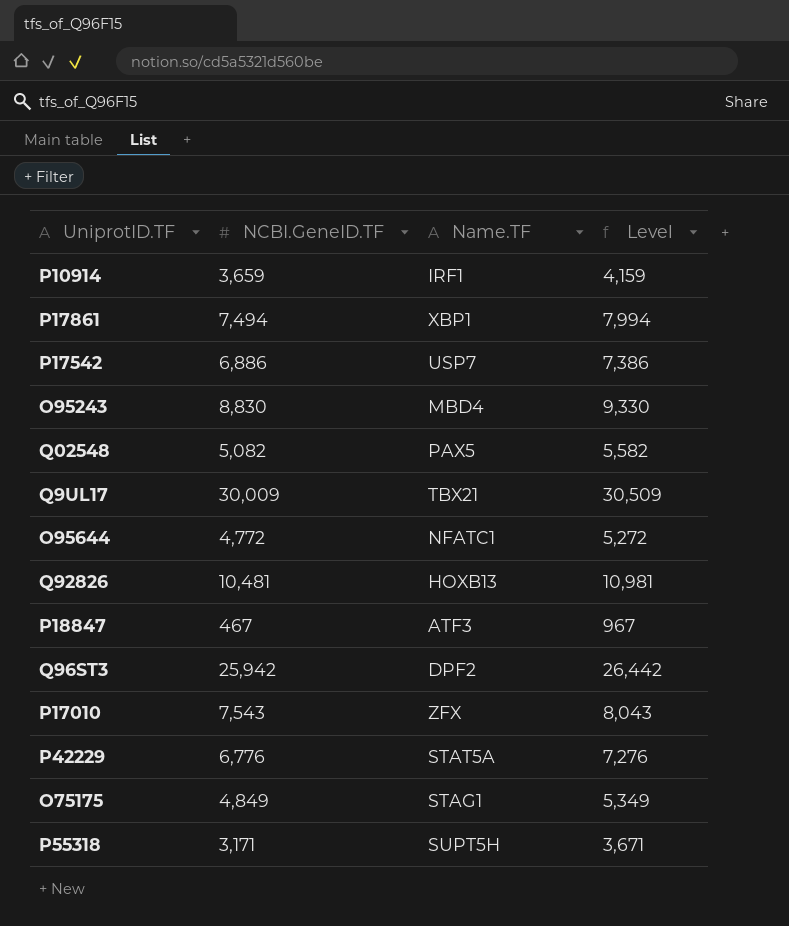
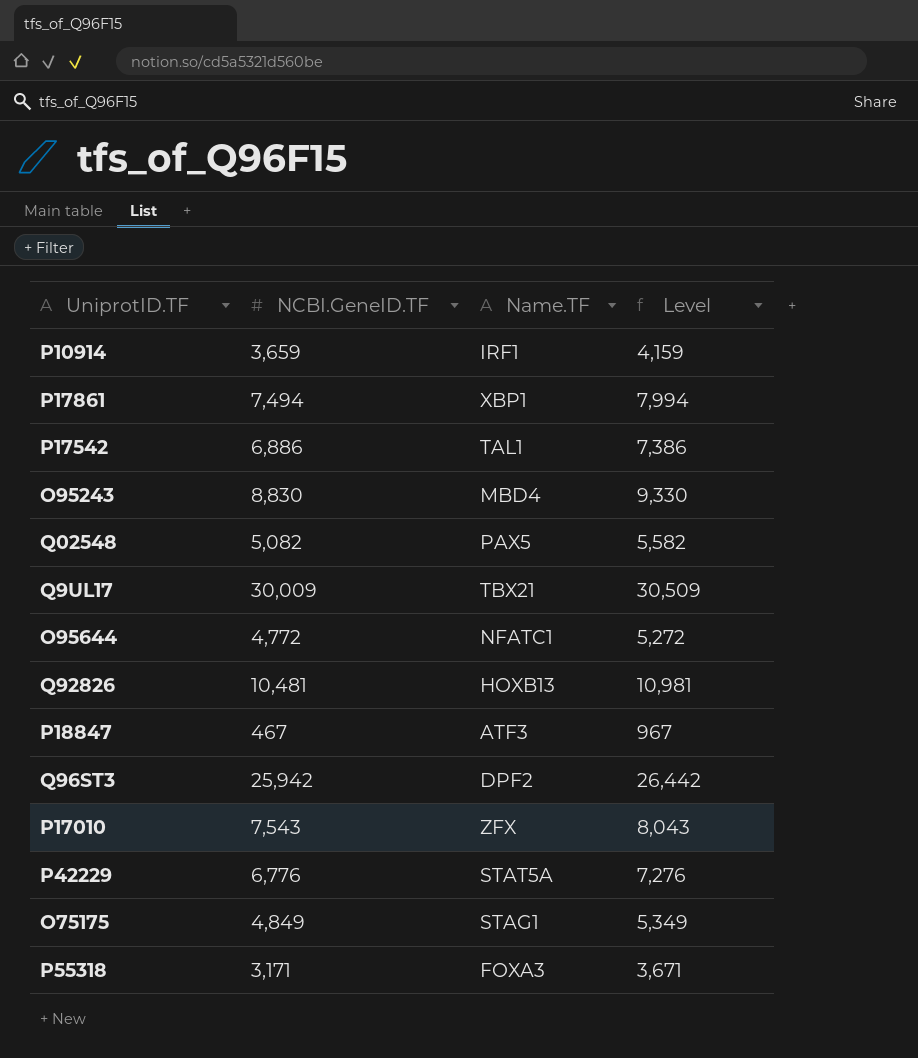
P17542 | Name.TF: USP7 -> TAL1
P55318 | Name.TF: SUPT5H -> FOXA3

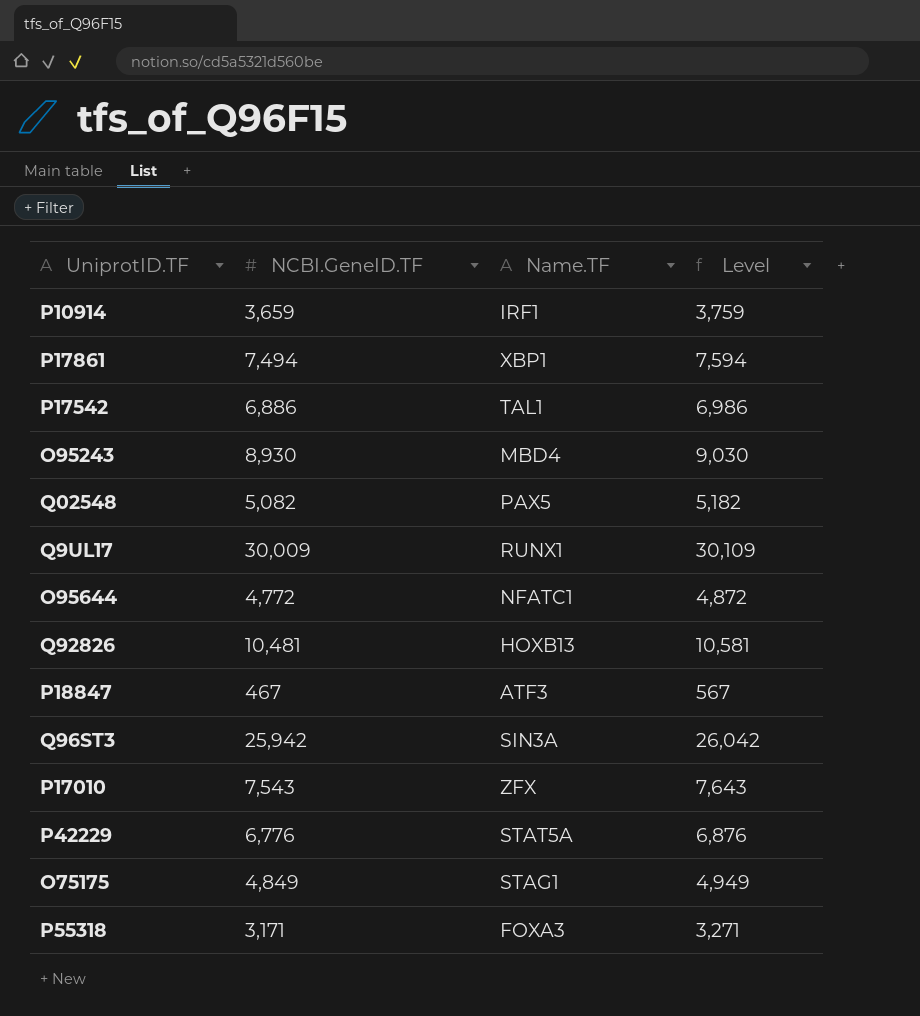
column Level | formula: [NCBI.GeneID.TF] + 500 -> [NCBI.GeneID.TF] + 100
O95243 | NCBI.GeneID.TF: 8,830 -> 8,930
Q9UL17 | Name.TF: TBX21 -> RUNX1
Q96ST3 | Name.TF: DPF2 -> SIN3A

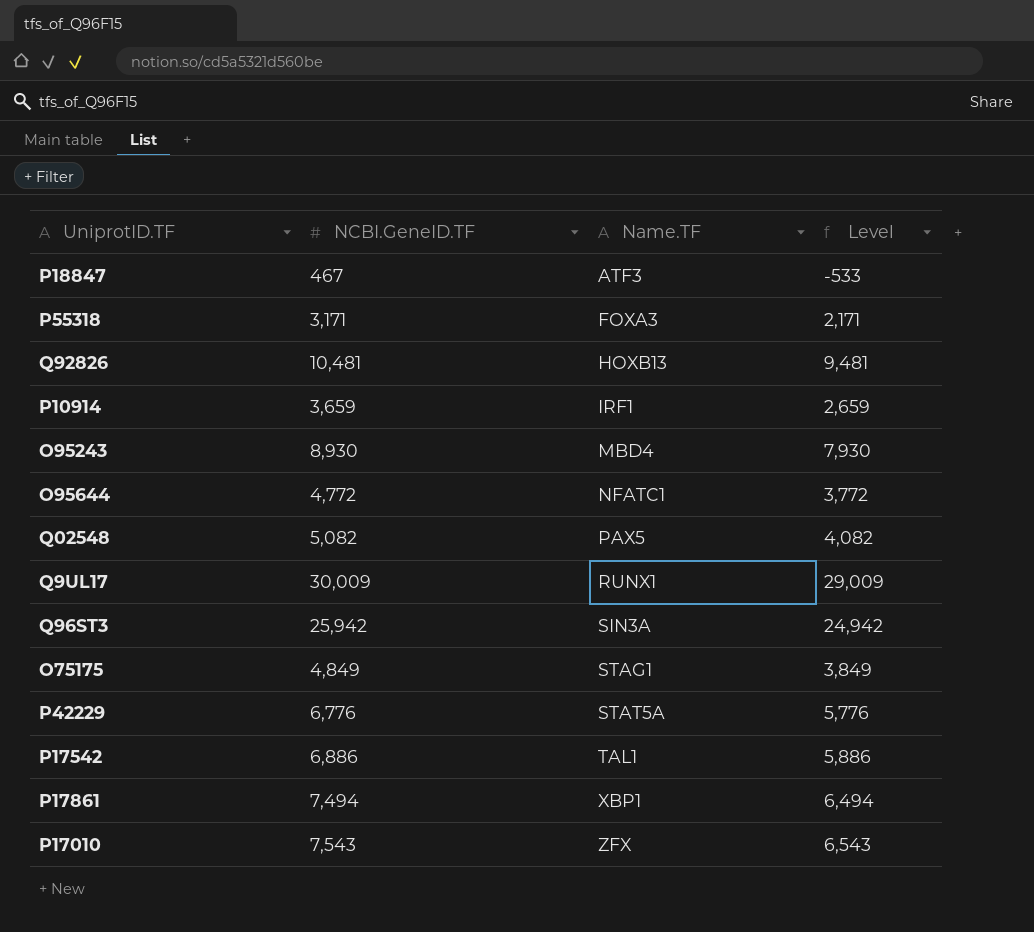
row order: none -> Name.TF ascending
column Level | formula: [NCBI.GeneID.TF] + 100 -> [NCBI.GeneID.TF] - 1000

